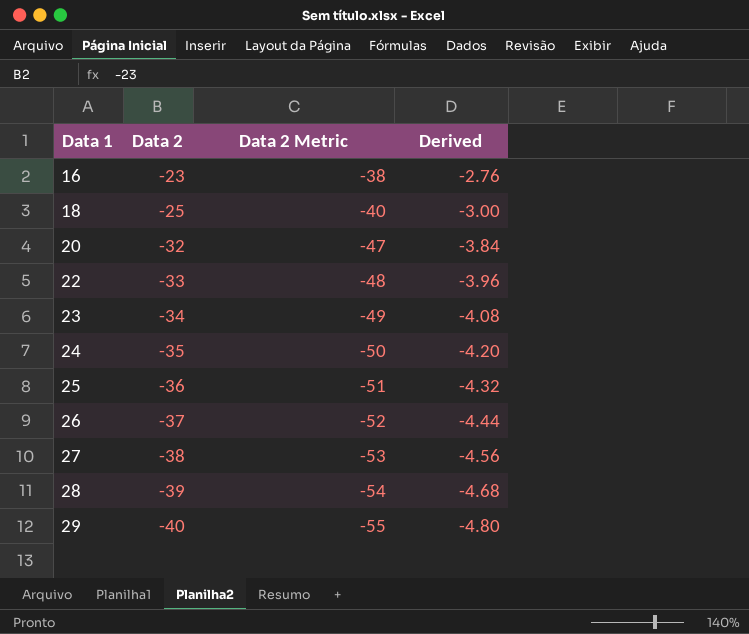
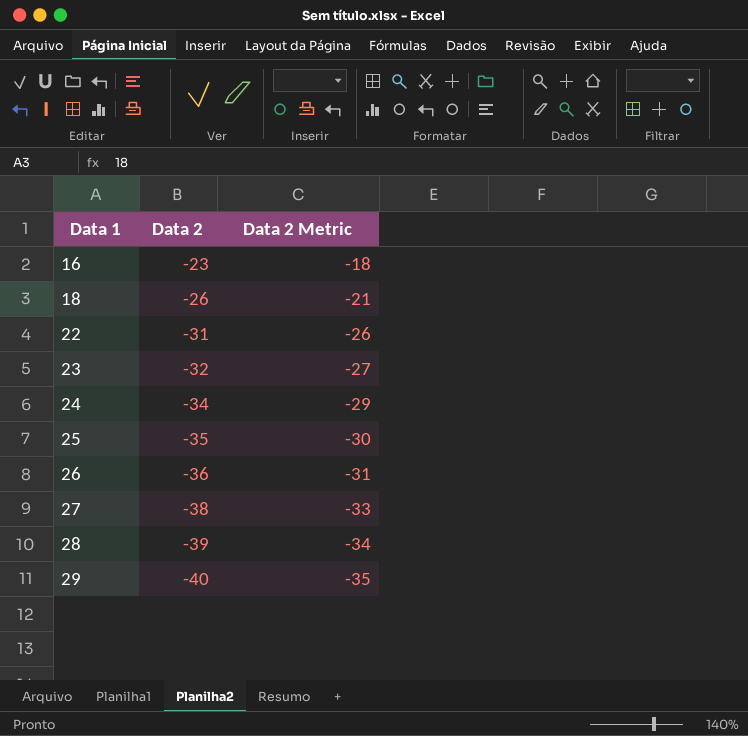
column Derived | formula: [Data 2] * 0.12 -> none
column Data 2 Metric | formula: [Data 2] - 15 -> [Data 2] + 5
row 20: -32 | -47 | -3.84 -> none
18 | Data 2: -25 -> -26
22 | Data 2: -33 -> -31
23 | Data 2: -34 -> -32
24 | Data 2: -35 -> -34
25 | Data 2: -36 -> -35
26 | Data 2: -37 -> -36

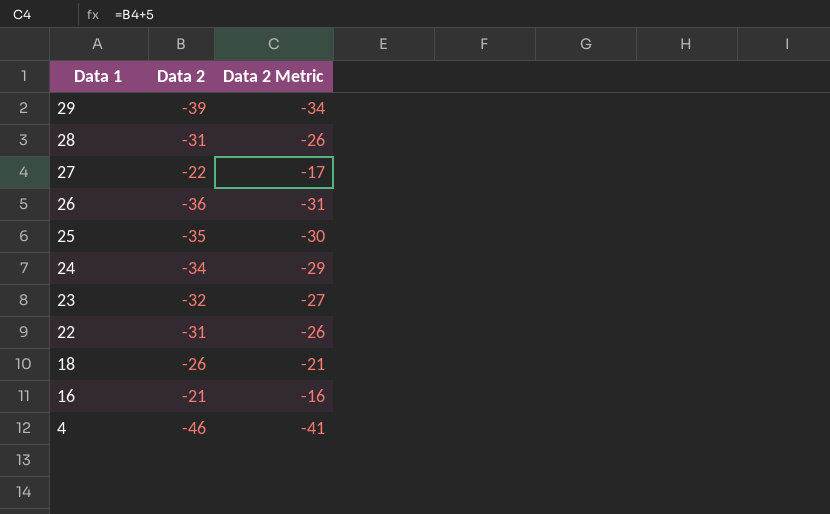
row order: Data 1 ascending -> Data 1 descending
29 | Data 2: -40 -> -39
29 | Data 2 Metric: -35 -> -34
28 | Data 2: -39 -> -31
28 | Data 2 Metric: -34 -> -26
27 | Data 2: -38 -> -22
27 | Data 2 Metric: -33 -> -17
16 | Data 2: -23 -> -21
16 | Data 2 Metric: -18 -> -16
row 4: none -> -46 | -41

